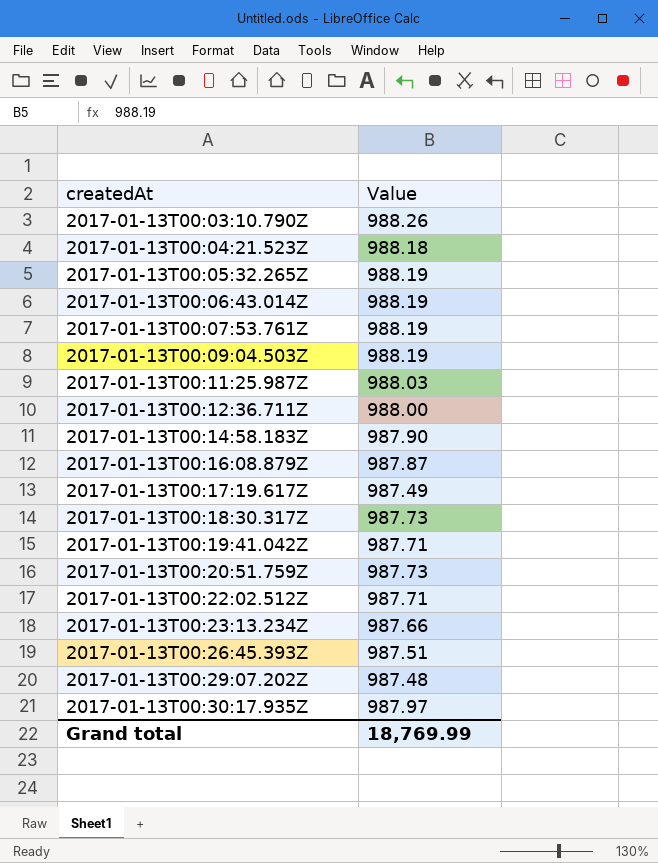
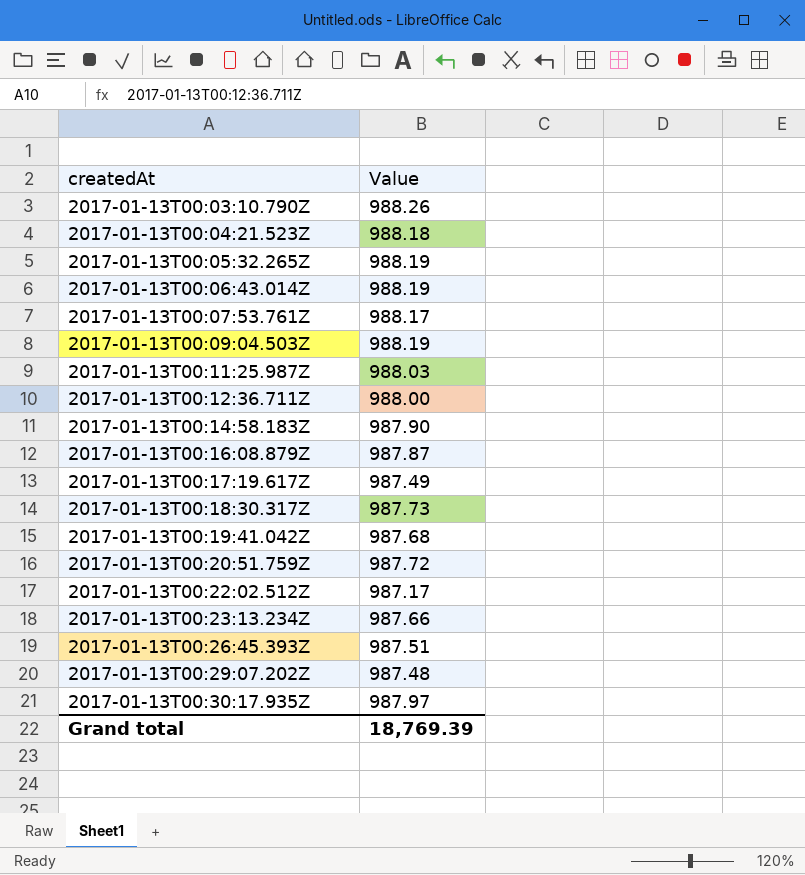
2017-01-13T00:07:53.761Z | Value: 988.19 -> 988.17
2017-01-13T00:19:41.042Z | Value: 987.71 -> 987.68
2017-01-13T00:20:51.759Z | Value: 987.73 -> 987.72
2017-01-13T00:22:02.512Z | Value: 987.71 -> 987.17
Grand total | Value: 18,769.99 -> 18,769.39

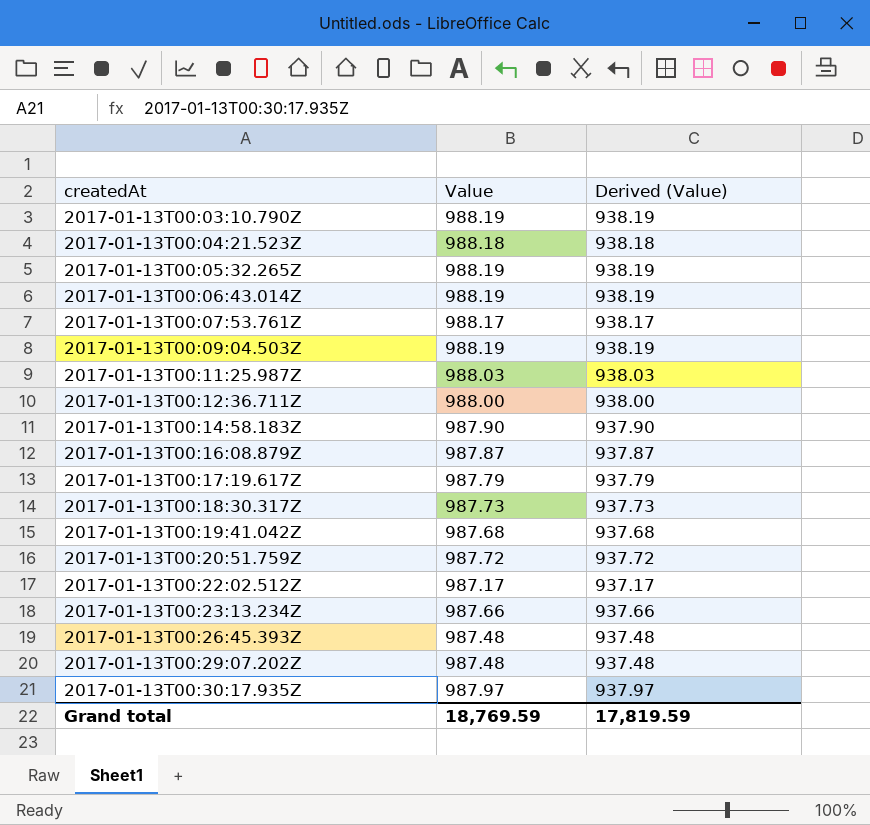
column Derived (Value) | formula: none -> [Value] - 50
2017-01-13T00:03:10.790Z | Value: 988.26 -> 988.19
2017-01-13T00:17:19.617Z | Value: 987.49 -> 987.79
2017-01-13T00:26:45.393Z | Value: 987.51 -> 987.48
Grand total | Value: 18,769.39 -> 18,769.59

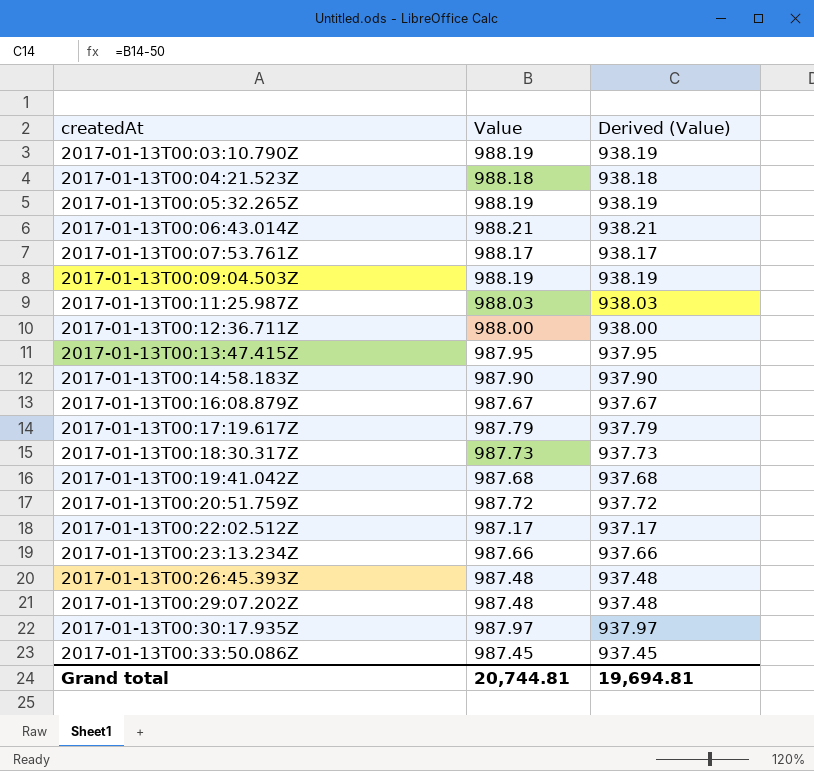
2017-01-13T00:06:43.014Z | Value: 988.19 -> 988.21
2017-01-13T00:06:43.014Z | Derived (Value): 938.19 -> 938.21
row 2017-01-13T00:13:47.415Z: none -> 987.95 | 937.95
2017-01-13T00:16:08.879Z | Value: 987.87 -> 987.67
2017-01-13T00:16:08.879Z | Derived (Value): 937.87 -> 937.67
row 2017-01-13T00:33:50.086Z: none -> 987.45 | 937.45
Grand total | Value: 18,769.59 -> 20,744.81
Grand total | Derived (Value): 17,819.59 -> 19,694.81

